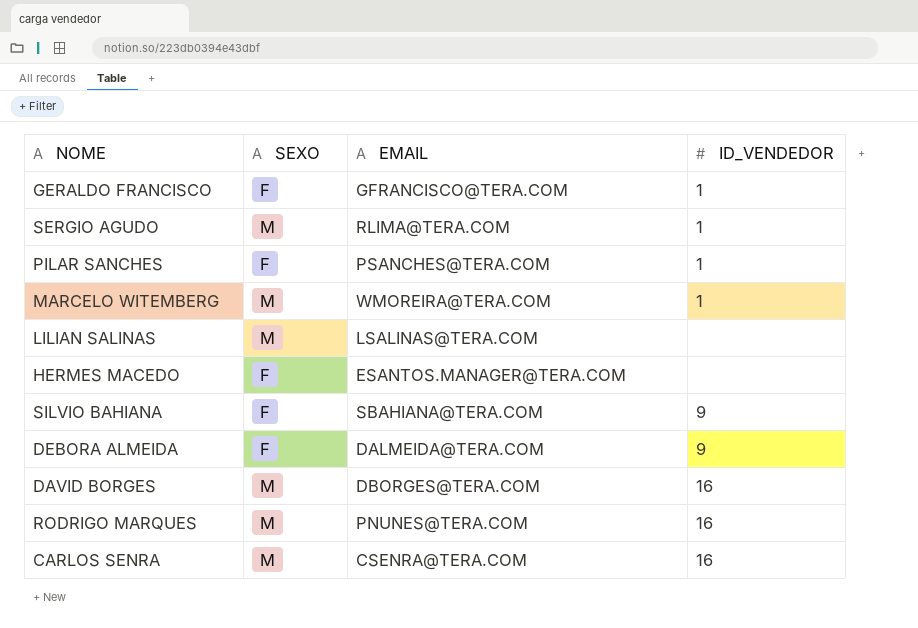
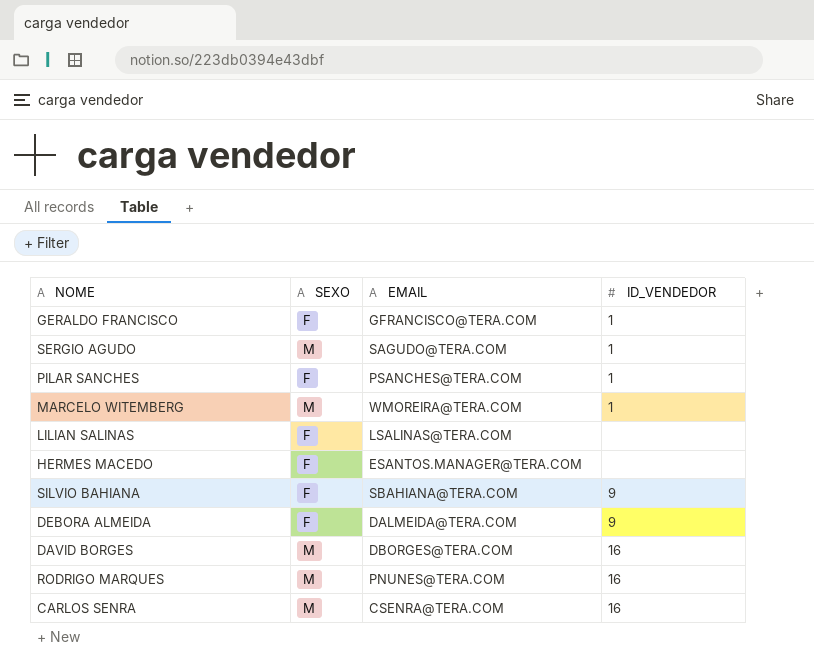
SERGIO AGUDO | EMAIL: RLIMA@TERA.COM -> SAGUDO@TERA.COM
LILIAN SALINAS | SEXO: M -> F

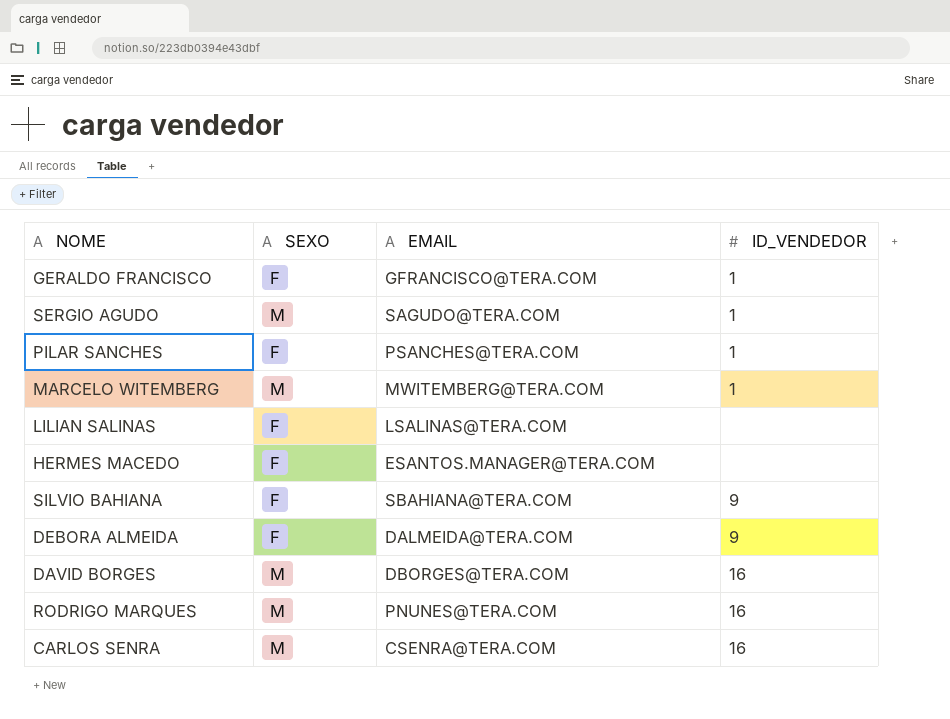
MARCELO WITEMBERG | EMAIL: WMOREIRA@TERA.COM -> MWITEMBERG@TERA.COM

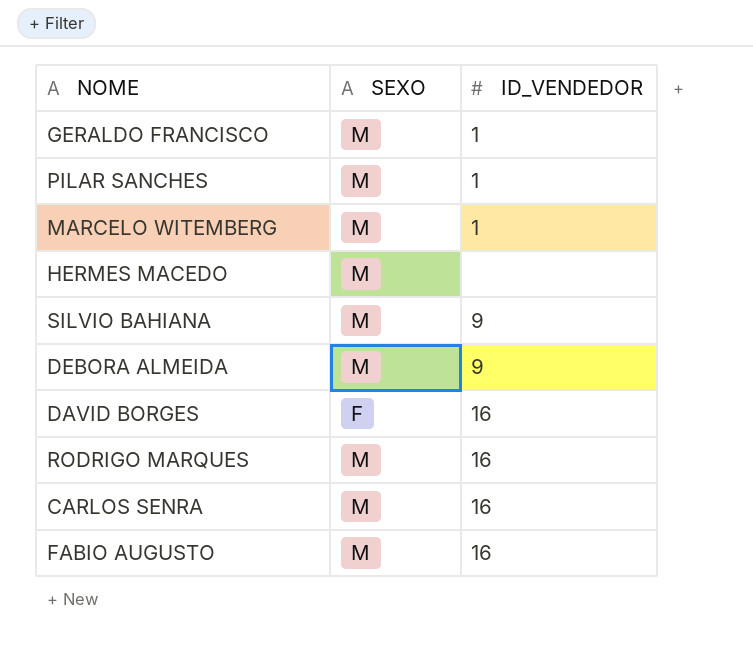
column EMAIL | position: 3 -> none
row SERGIO AGUDO: M | SAGUDO@TERA.COM | 1 -> none
row LILIAN SALINAS: F | LSALINAS@TERA.COM | none -> none
GERALDO FRANCISCO | SEXO: F -> M
PILAR SANCHES | SEXO: F -> M
HERMES MACEDO | SEXO: F -> M
SILVIO BAHIANA | SEXO: F -> M
DEBORA ALMEIDA | SEXO: F -> M
DAVID BORGES | SEXO: M -> F
row FABIO AUGUSTO: none -> M | 16

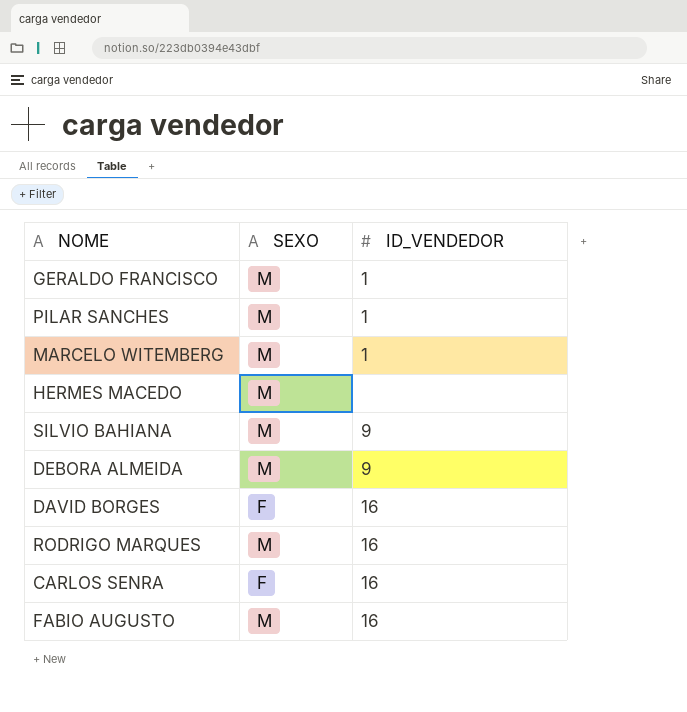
CARLOS SENRA | SEXO: M -> F

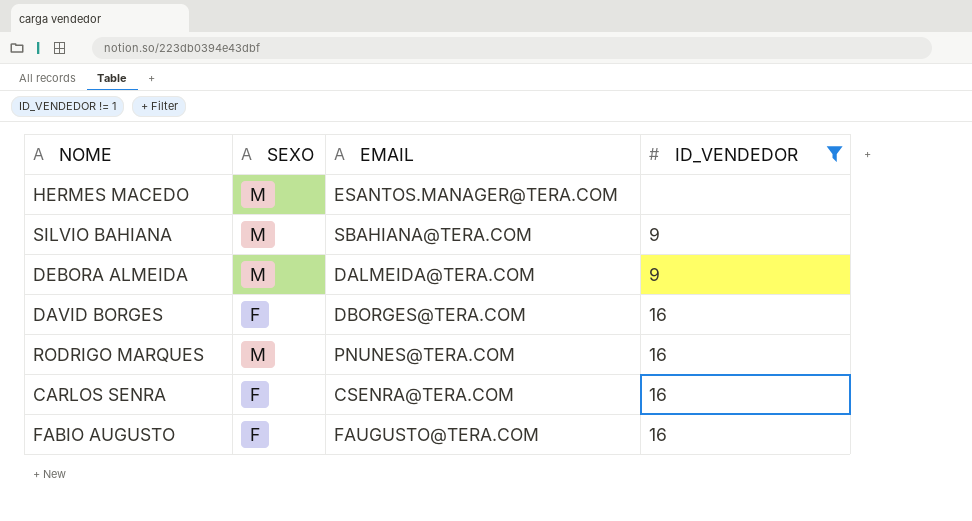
filter: none -> ID_VENDEDOR != 1
column EMAIL | position: none -> 3
FABIO AUGUSTO | SEXO: M -> F

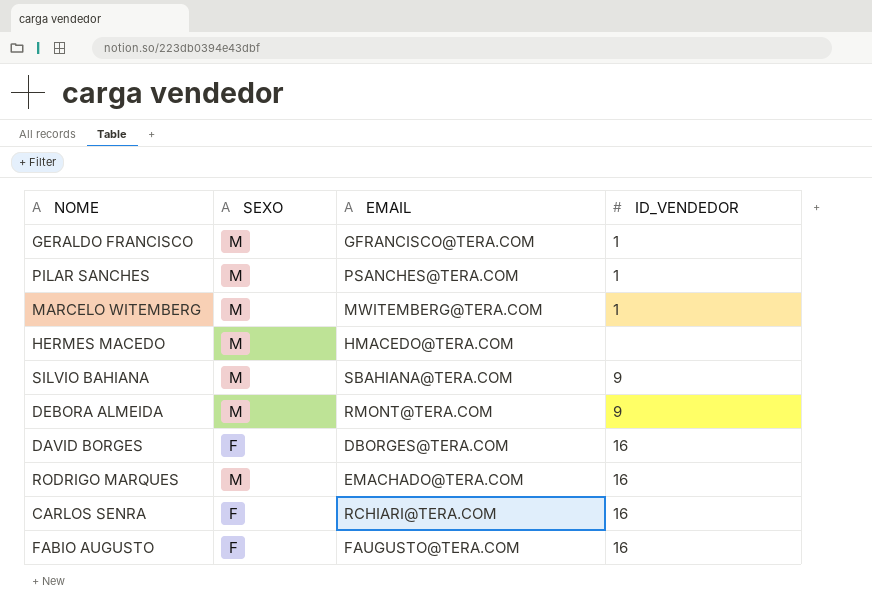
filter: ID_VENDEDOR != 1 -> none
HERMES MACEDO | EMAIL: ESANTOS.MANAGER@TERA.COM -> HMACEDO@TERA.COM
DEBORA ALMEIDA | EMAIL: DALMEIDA@TERA.COM -> RMONT@TERA.COM
RODRIGO MARQUES | EMAIL: PNUNES@TERA.COM -> EMACHADO@TERA.COM
CARLOS SENRA | EMAIL: CSENRA@TERA.COM -> RCHIARI@TERA.COM

